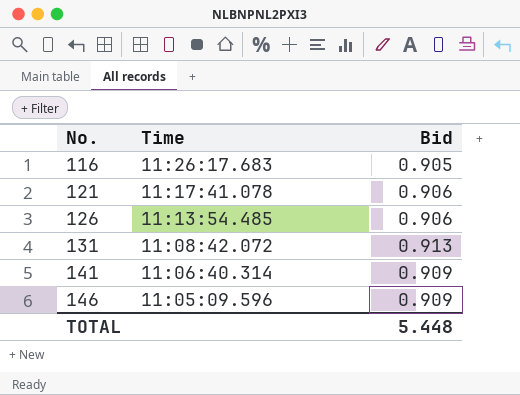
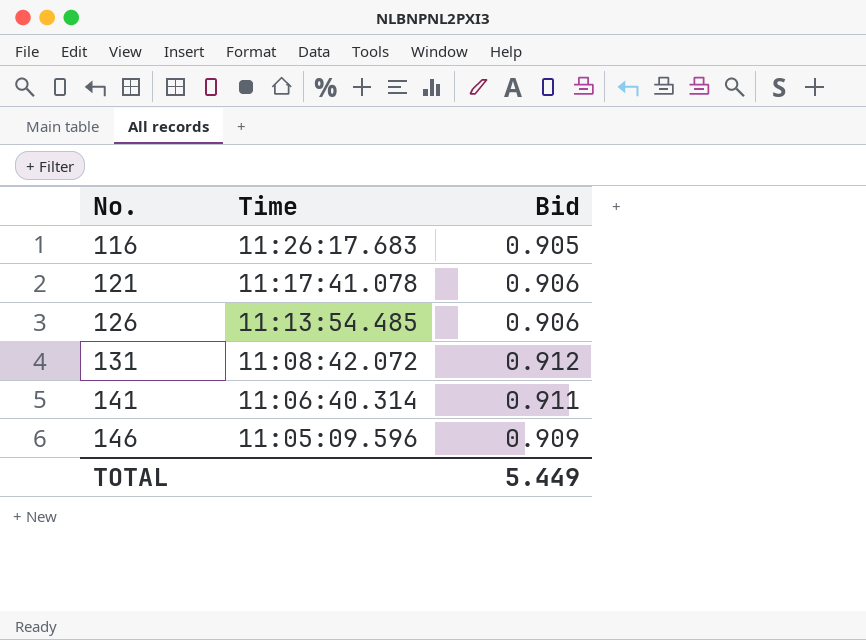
131 | Bid: 0.913 -> 0.912
141 | Bid: 0.909 -> 0.911
TOTAL | Bid: 5.448 -> 5.449

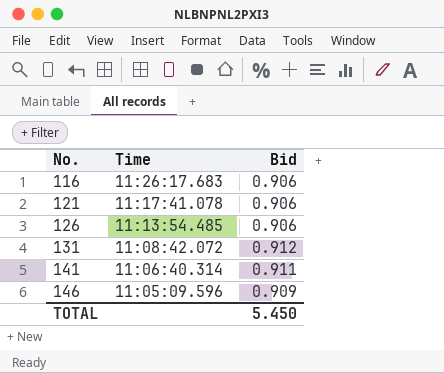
116 | Bid: 0.905 -> 0.906
TOTAL | Bid: 5.449 -> 5.450

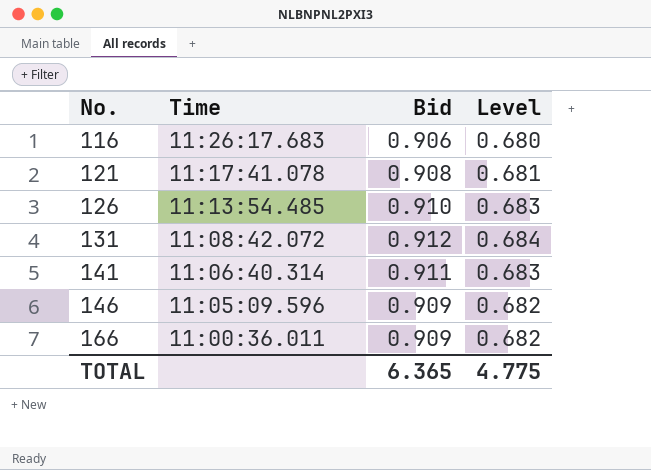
column Level | formula: none -> [Bid] * 0.75
121 | Bid: 0.906 -> 0.908
126 | Bid: 0.906 -> 0.910
row 166: none -> 11:00:36.011 | 0.909 | 0.682
TOTAL | Bid: 5.450 -> 6.365

